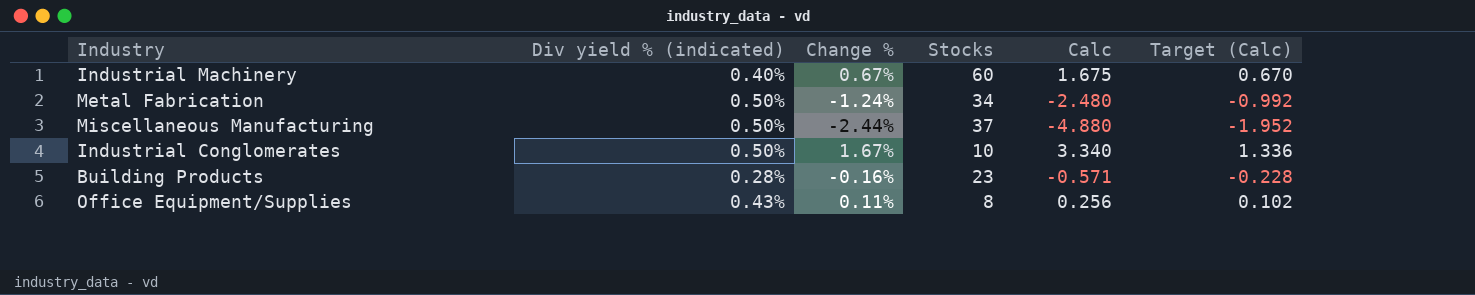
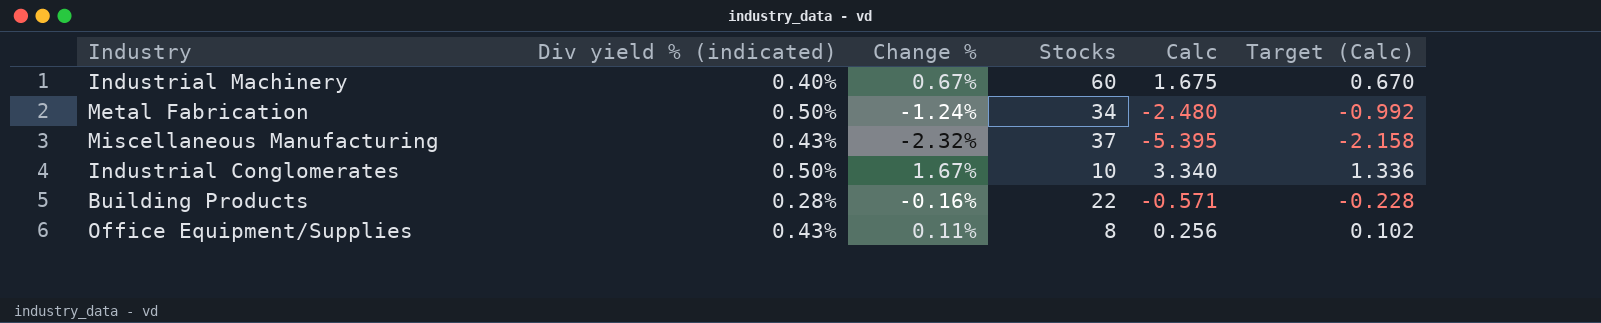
Miscellaneous Manufacturing | Div yield % (indicated): 0.50% -> 0.43%
Miscellaneous Manufacturing | Change %: -2.44% -> -2.32%
Miscellaneous Manufacturing | Calc: -4.880 -> -5.395
Miscellaneous Manufacturing | Target (Calc): -1.952 -> -2.158
Building Products | Stocks: 23 -> 22

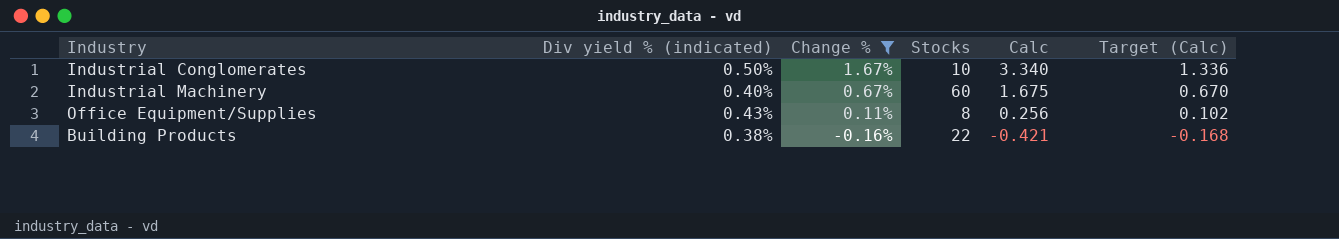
filter: none -> Change % >= -0.16%
row order: none -> Change % descending
Building Products | Div yield % (indicated): 0.28% -> 0.38%
Building Products | Calc: -0.571 -> -0.421
Building Products | Target (Calc): -0.228 -> -0.168

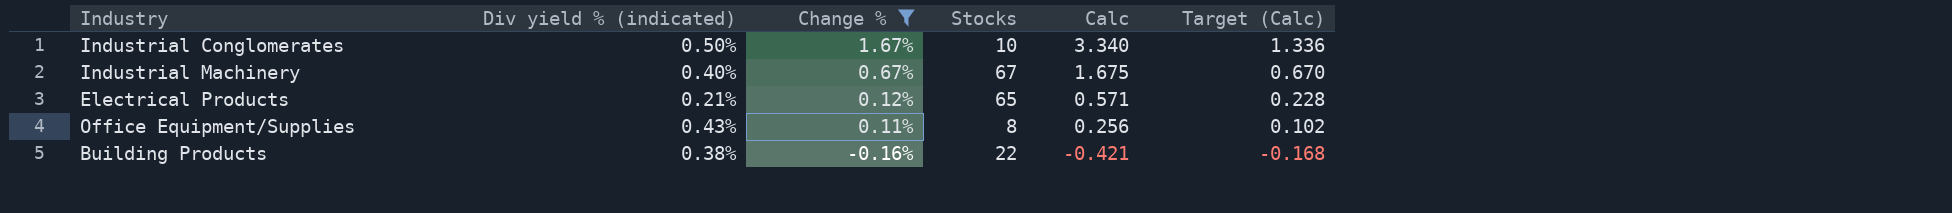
Industrial Machinery | Stocks: 60 -> 67
row Electrical Products: none -> 0.21% | 0.12% | 65 | 0.571 | 0.228

